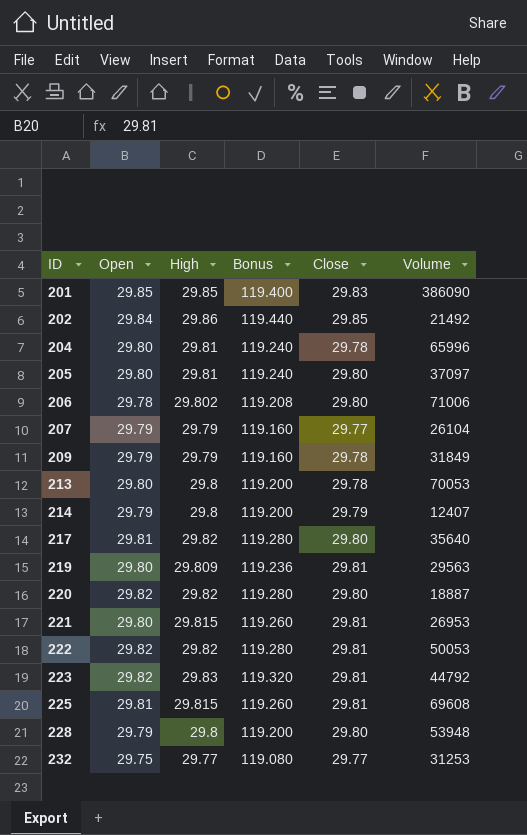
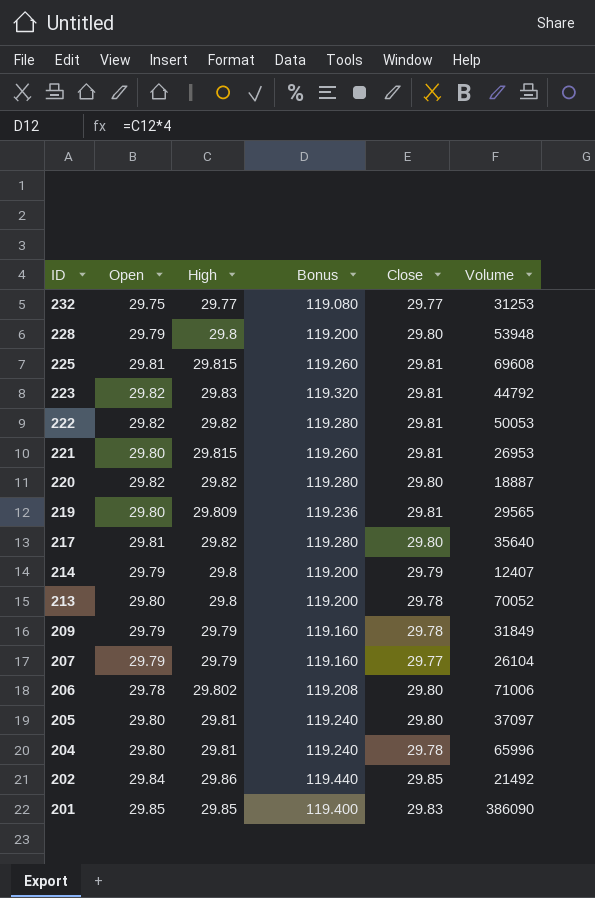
row order: ID ascending -> ID descending
219 | Volume: 29563 -> 29565
213 | Volume: 70053 -> 70052

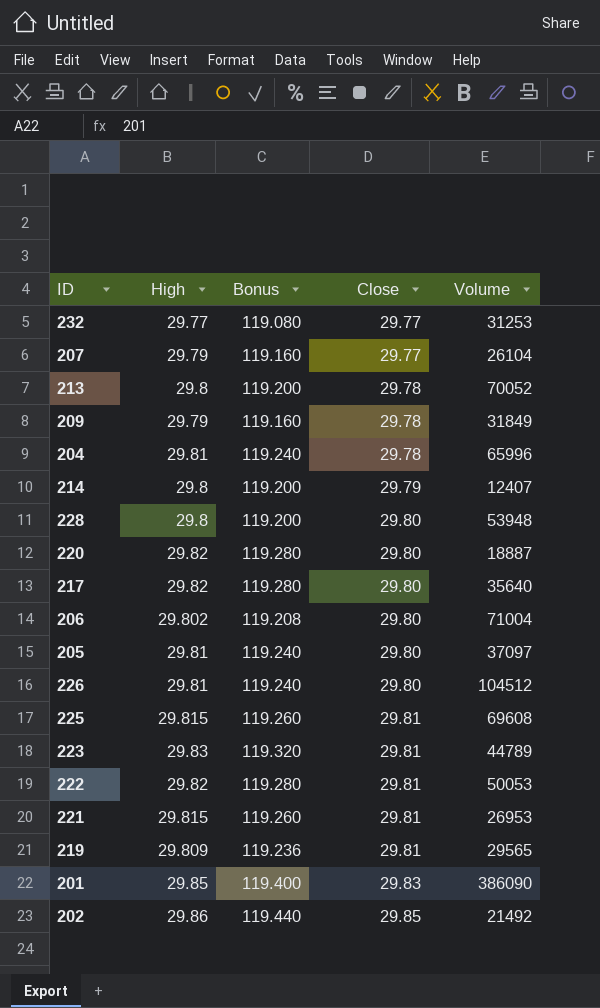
row order: ID descending -> Close ascending
column Open | position: 2 -> none
206 | Volume: 71006 -> 71004
row 226: none -> 29.81 | 119.240 | 29.80 | 104512
223 | Volume: 44792 -> 44789

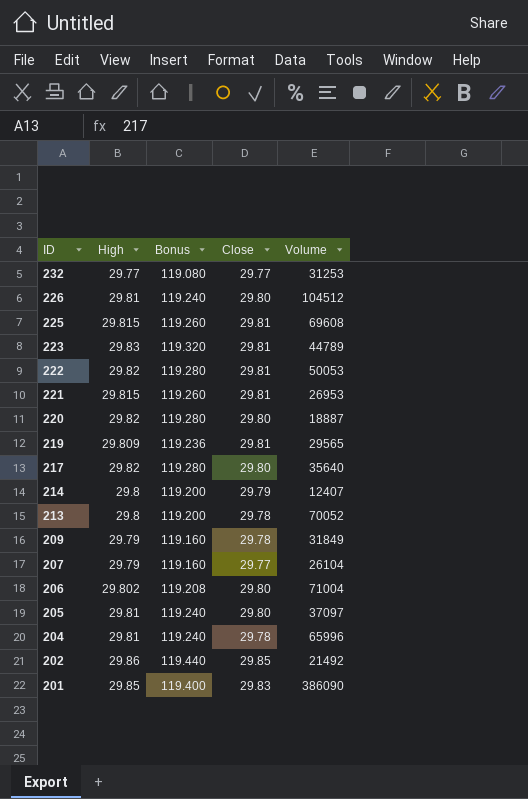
row order: Close ascending -> ID descending
row 228: 29.8 | 119.200 | 29.80 | 53948 -> none

